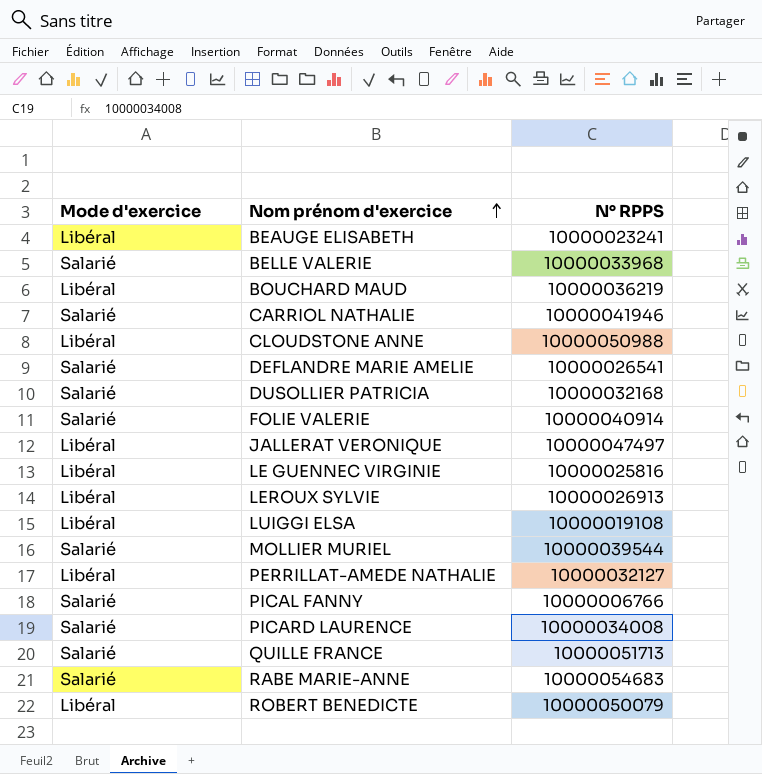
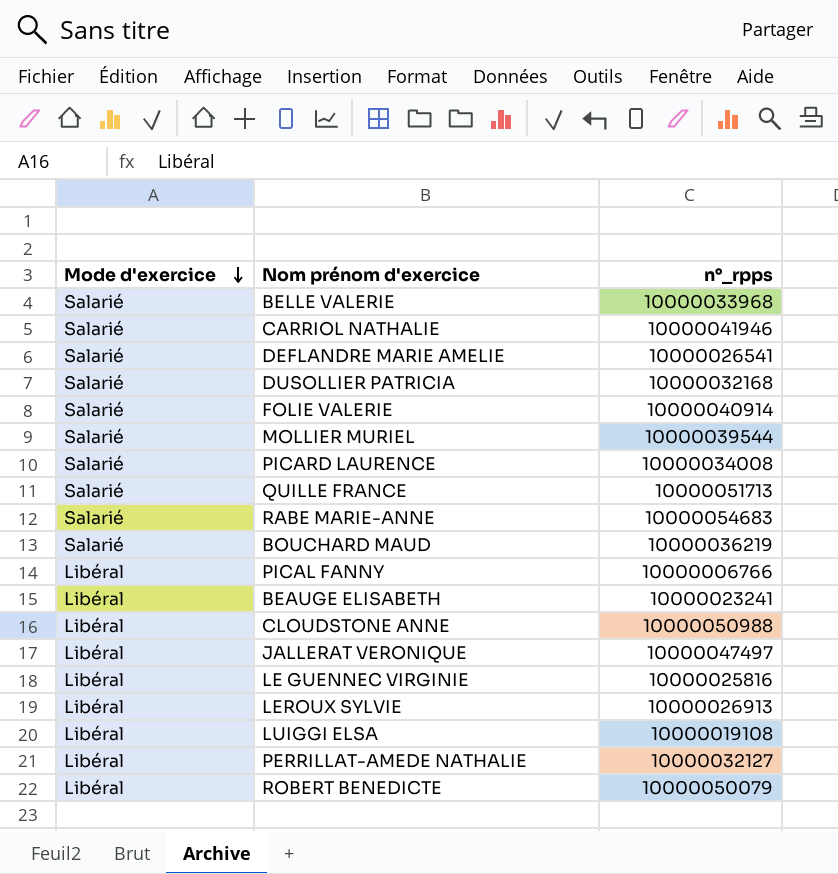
row order: Nom prénom d'exercice ascending -> Mode d'exercice descending
column name: N° RPPS -> n°_rpps
BOUCHARD MAUD | Mode d'exercice: Libéral -> Salarié
PICAL FANNY | Mode d'exercice: Salarié -> Libéral

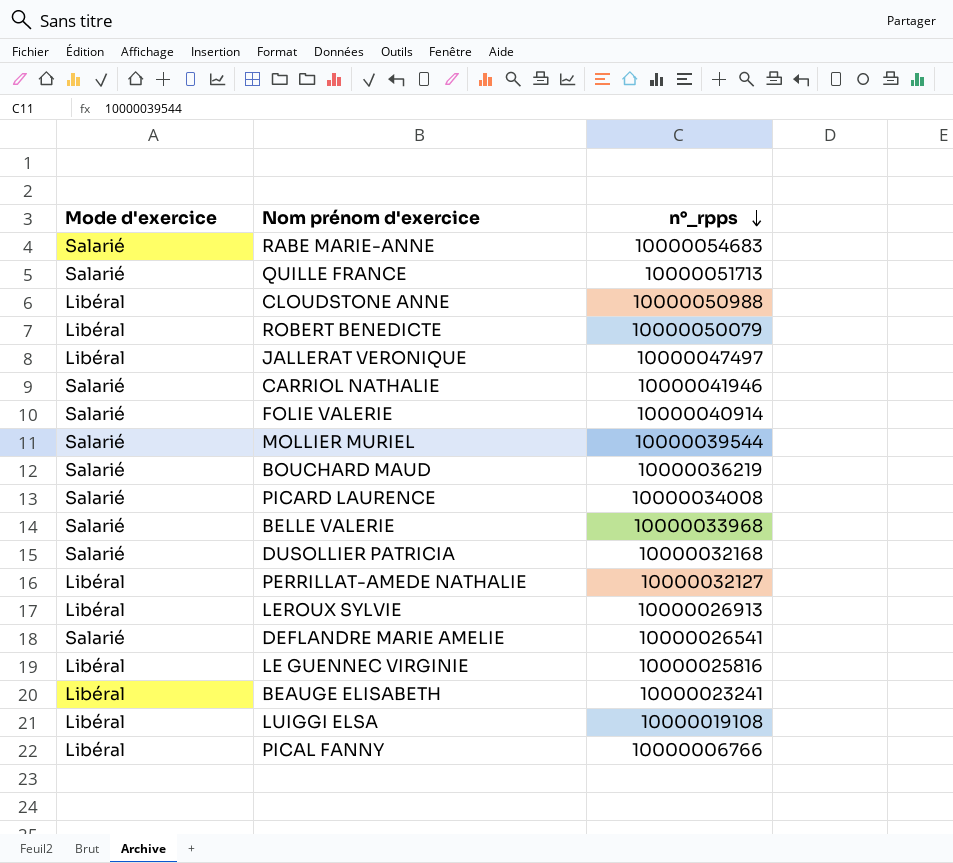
row order: Mode d'exercice descending -> n°_rpps descending

